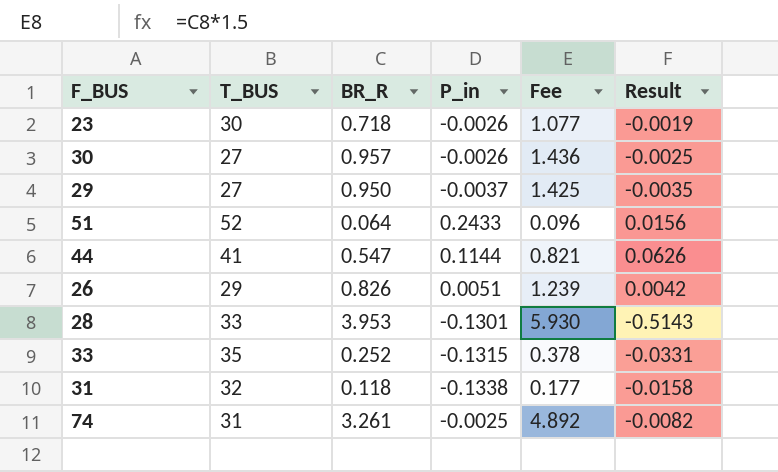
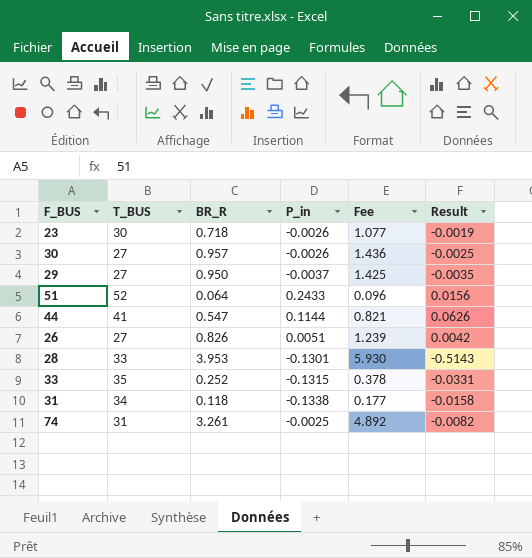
26 | T_BUS: 29 -> 27
31 | T_BUS: 32 -> 34

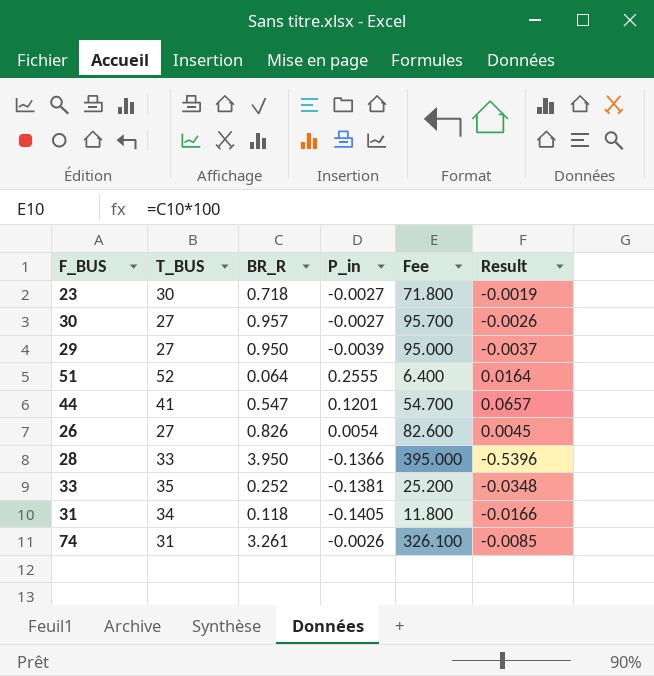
column Fee | formula: [BR_R] * 1.5 -> [BR_R] * 100
23 | P_in: -0.0026 -> -0.0027
30 | P_in: -0.0026 -> -0.0027
30 | Result: -0.0025 -> -0.0026
29 | P_in: -0.0037 -> -0.0039
29 | Result: -0.0035 -> -0.0037
51 | P_in: 0.2433 -> 0.2555
51 | Result: 0.0156 -> 0.0164
44 | P_in: 0.1144 -> 0.1201
44 | Result: 0.0626 -> 0.0657
26 | P_in: 0.0051 -> 0.0054
26 | Result: 0.0042 -> 0.0045
28 | BR_R: 3.953 -> 3.950
28 | P_in: -0.1301 -> -0.1366
28 | Result: -0.5143 -> -0.5396
33 | P_in: -0.1315 -> -0.1381
33 | Result: -0.0331 -> -0.0348
31 | P_in: -0.1338 -> -0.1405
31 | Result: -0.0158 -> -0.0166
74 | P_in: -0.0025 -> -0.0026
74 | Result: -0.0082 -> -0.0085

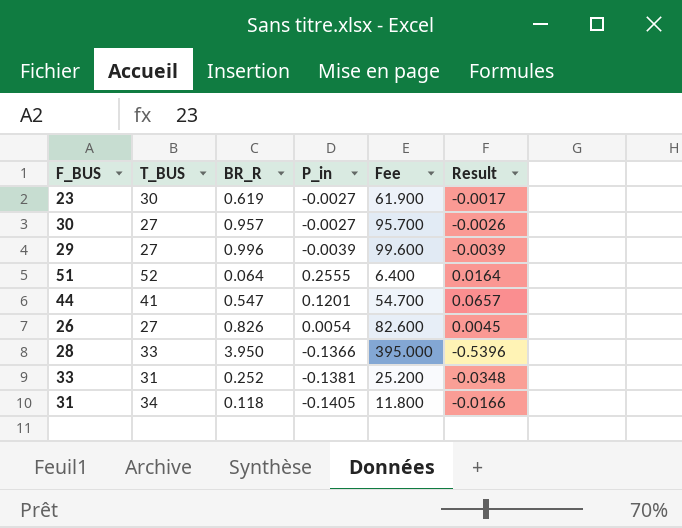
row 74: 31 | 3.261 | -0.0026 | 326.100 | -0.0085 -> none
23 | BR_R: 0.718 -> 0.619
23 | Fee: 71.800 -> 61.900
23 | Result: -0.0019 -> -0.0017
29 | BR_R: 0.950 -> 0.996
29 | Fee: 95.000 -> 99.600
29 | Result: -0.0037 -> -0.0039
33 | T_BUS: 35 -> 31

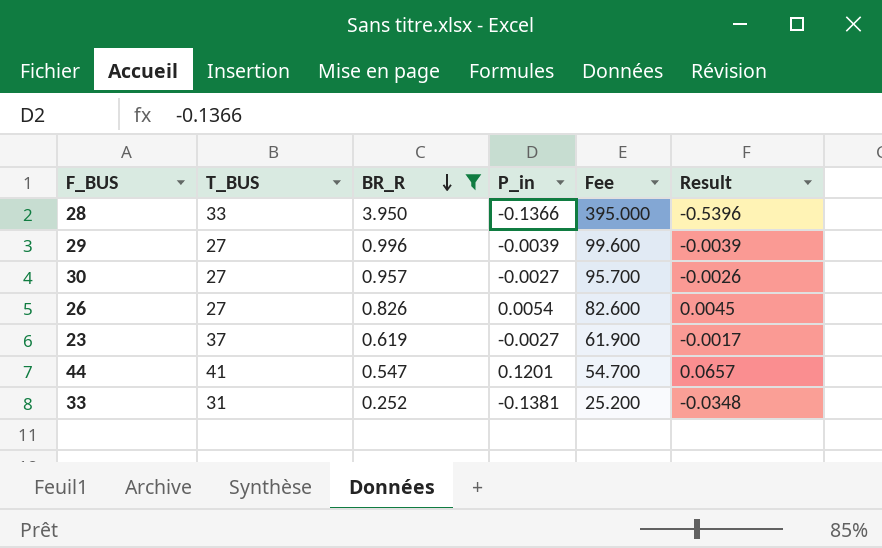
filter: none -> BR_R >= 0.252
row order: none -> BR_R descending
23 | T_BUS: 30 -> 37

